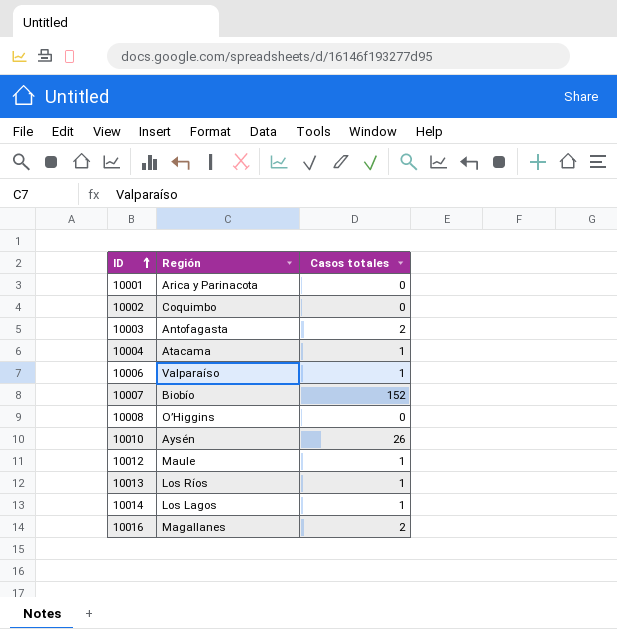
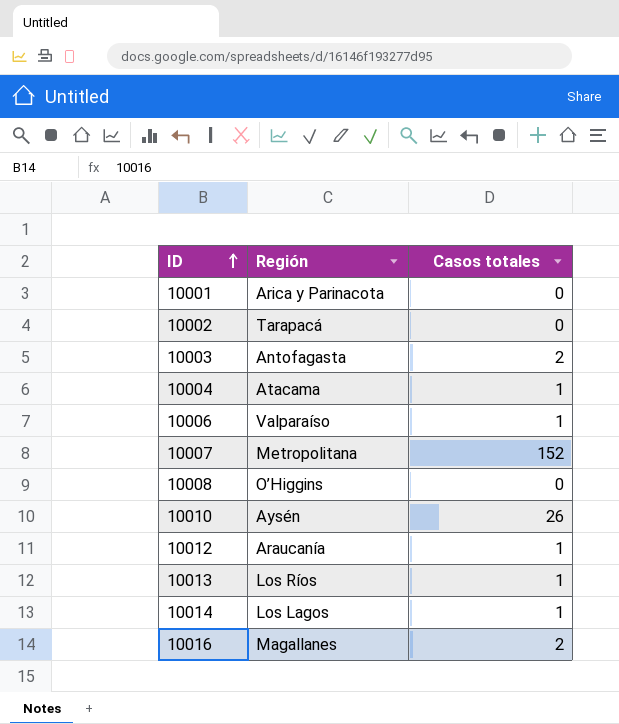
10002 | Región: Coquimbo -> Tarapacá
10007 | Región: Biobío -> Metropolitana
10012 | Región: Maule -> Araucanía

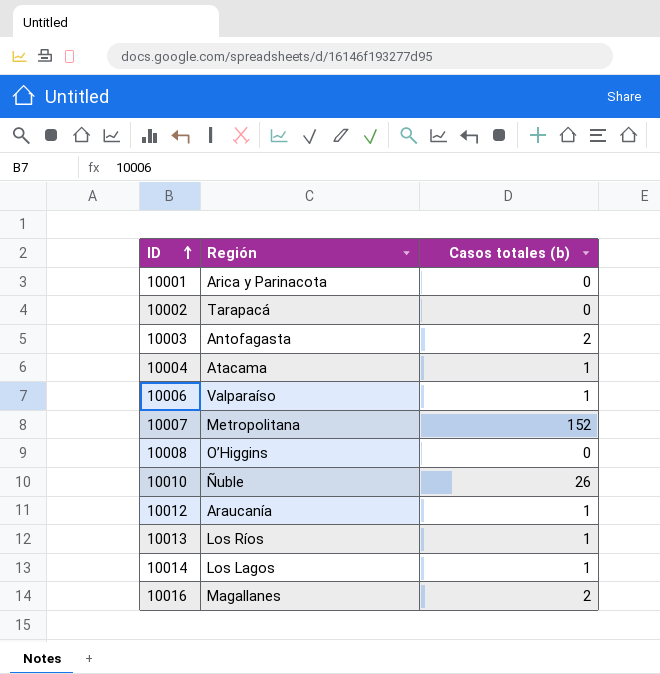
column name: Casos totales -> Casos totales (b)
10010 | Región: Aysén -> Ñuble

